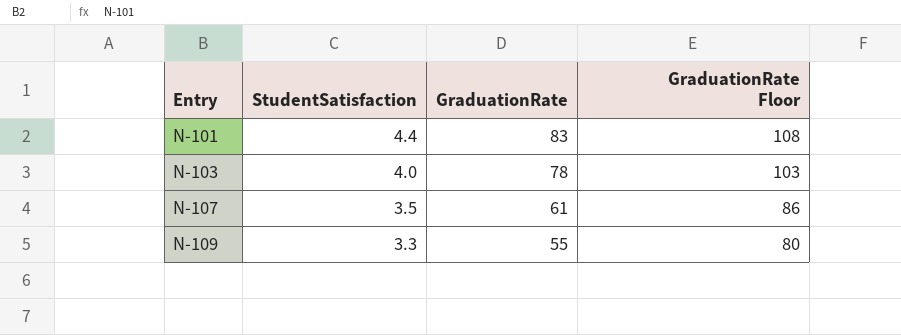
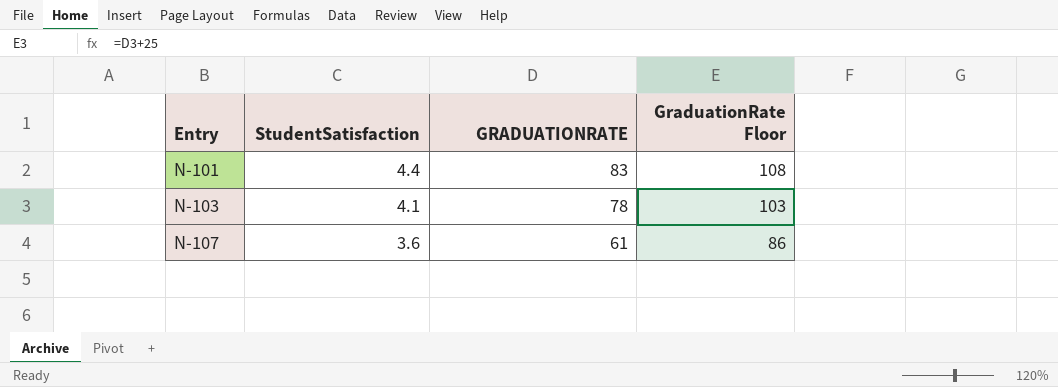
column name: GraduationRate -> GRADUATIONRATE
row N-109: 3.3 | 55 | 80 -> none
N-103 | StudentSatisfaction: 4.0 -> 4.1
N-107 | StudentSatisfaction: 3.5 -> 3.6

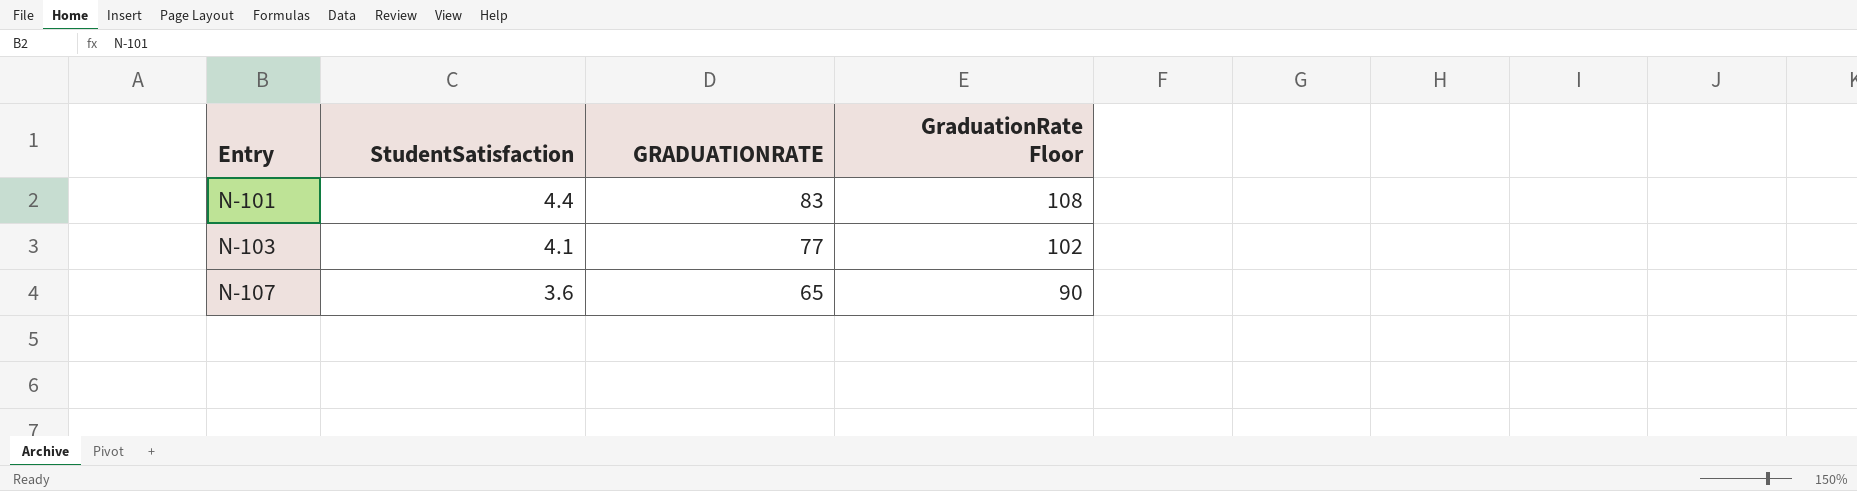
N-103 | GRADUATIONRATE: 78 -> 77
N-103 | GraduationRate Floor: 103 -> 102
N-107 | GRADUATIONRATE: 61 -> 65
N-107 | GraduationRate Floor: 86 -> 90

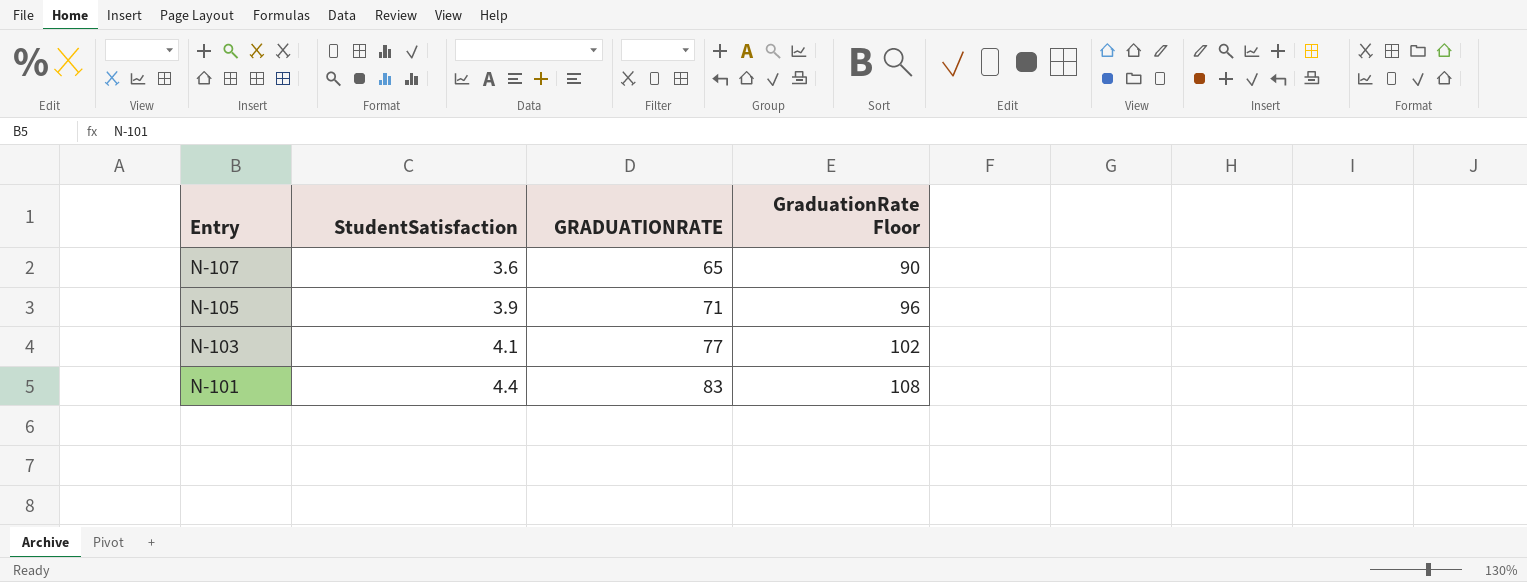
row order: Entry ascending -> Entry descending
row N-105: none -> 3.9 | 71 | 96

